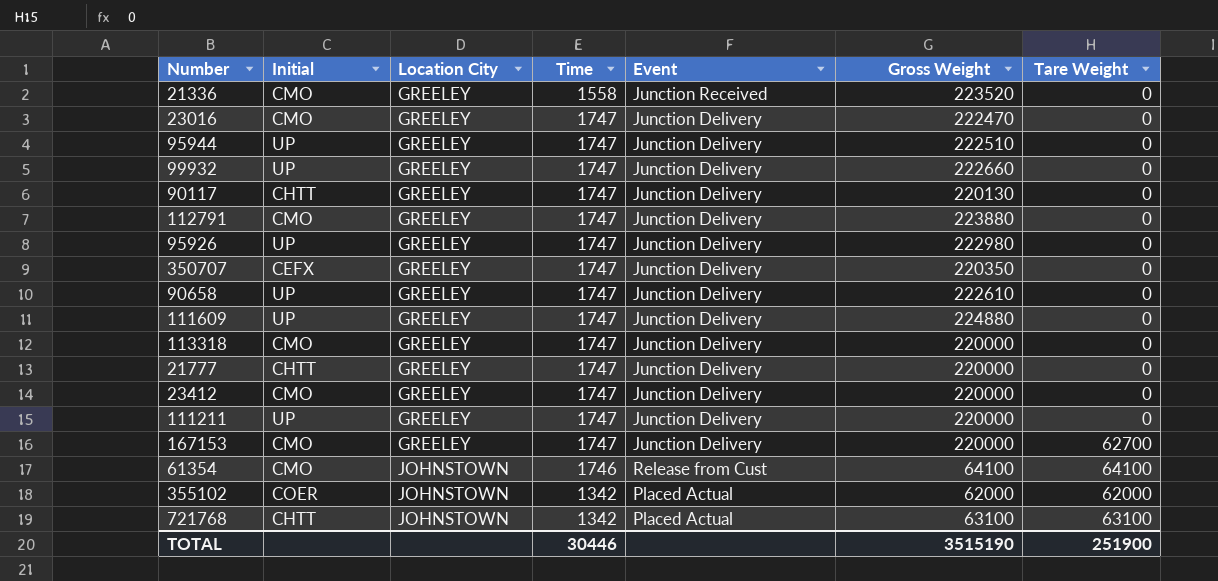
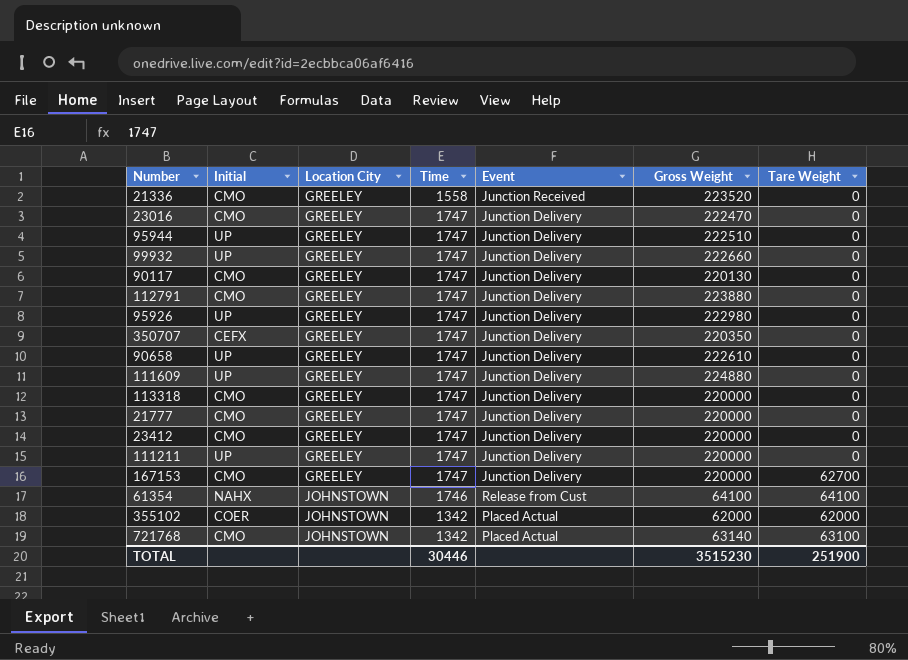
90117 | Initial: CHTT -> CMO
21777 | Initial: CHTT -> CMO
61354 | Initial: CMO -> NAHX
721768 | Initial: CHTT -> CMO
721768 | Gross Weight: 63100 -> 63140
TOTAL | Gross Weight: 3515190 -> 3515230

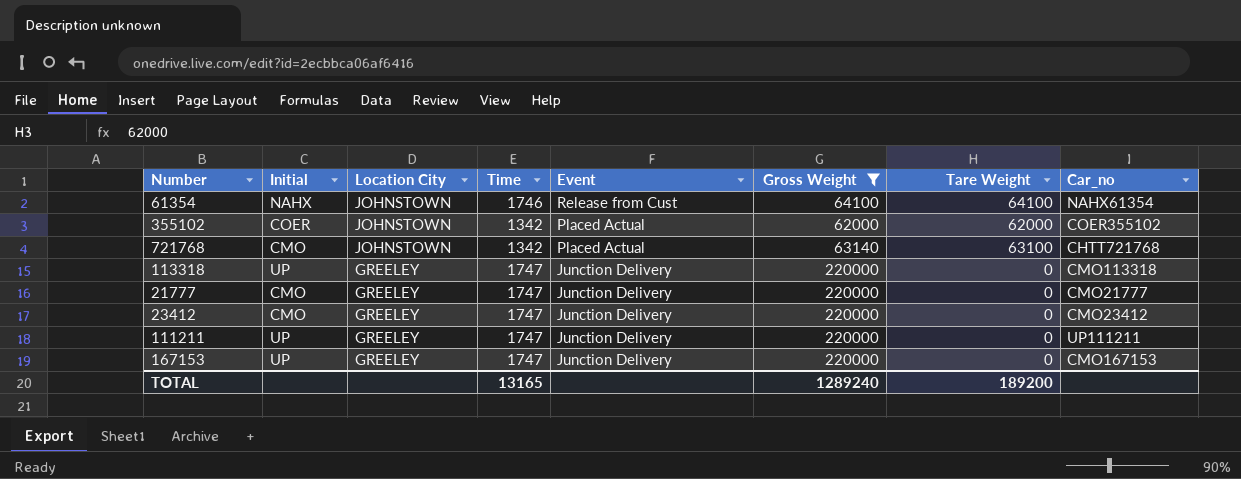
filter: none -> Gross Weight <= 220000
row order: Location City ascending -> Location City descending
column Car_no | position: none -> 8
113318 | Initial: CMO -> UP
167153 | Initial: CMO -> UP
167153 | Tare Weight: 62700 -> 0
TOTAL | Time: 30446 -> 13165
TOTAL | Gross Weight: 3515230 -> 1289240
TOTAL | Tare Weight: 251900 -> 189200

